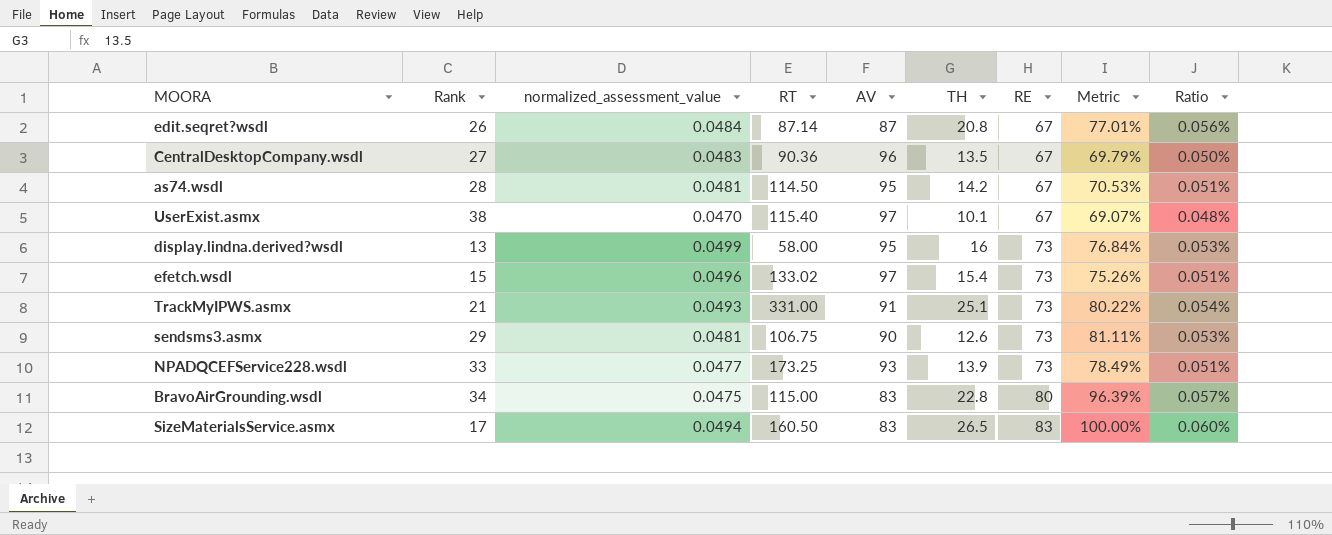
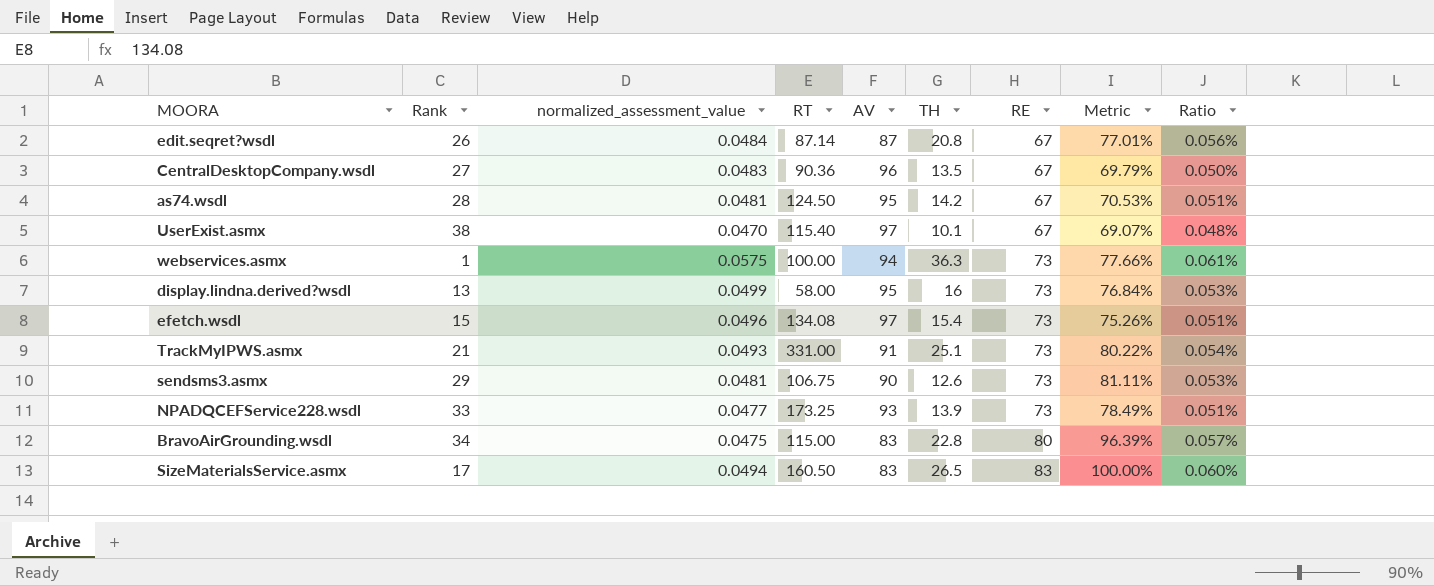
as74.wsdl | RT: 114.50 -> 124.50
row webservices.asmx: none -> 1 | 0.0575 | 100.00 | 94 | 36.3 | 73 | 77.66% | 0.061%
efetch.wsdl | RT: 133.02 -> 134.08

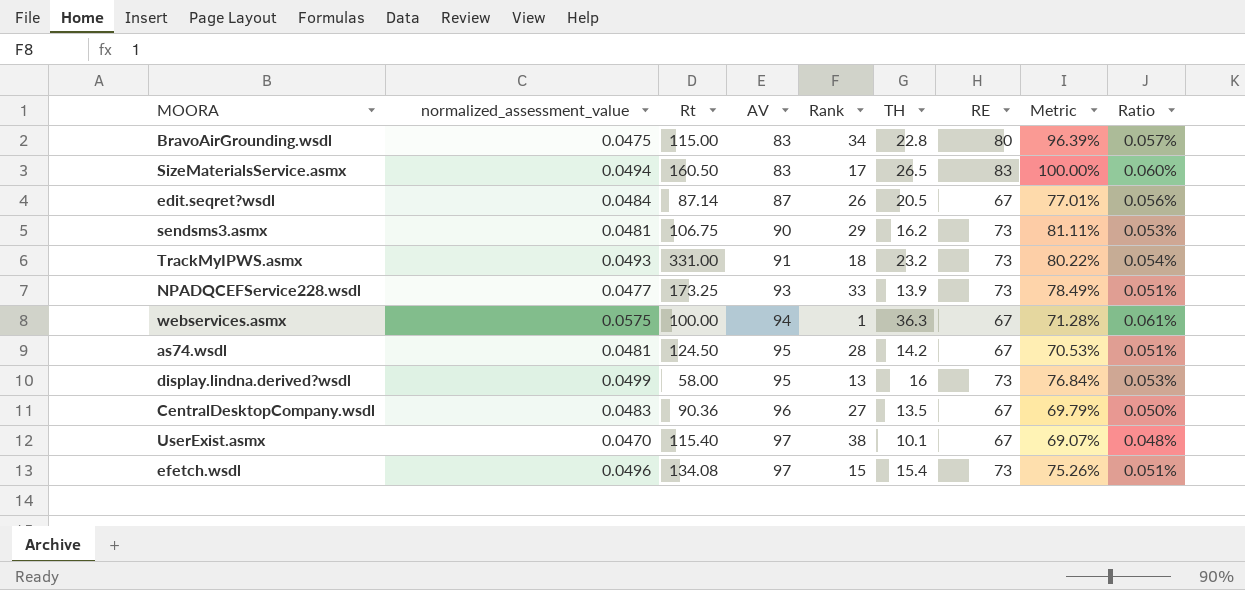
row order: RE ascending -> AV ascending
column name: RT -> Rt
column Rank | position: 2 -> 5
edit.seqret?wsdl | TH: 20.8 -> 20.5
sendsms3.asmx | TH: 12.6 -> 16.2
TrackMyIPWS.asmx | Rank: 21 -> 18
TrackMyIPWS.asmx | TH: 25.1 -> 23.2
webservices.asmx | RE: 73 -> 67
webservices.asmx | Metric: 77.66% -> 71.28%

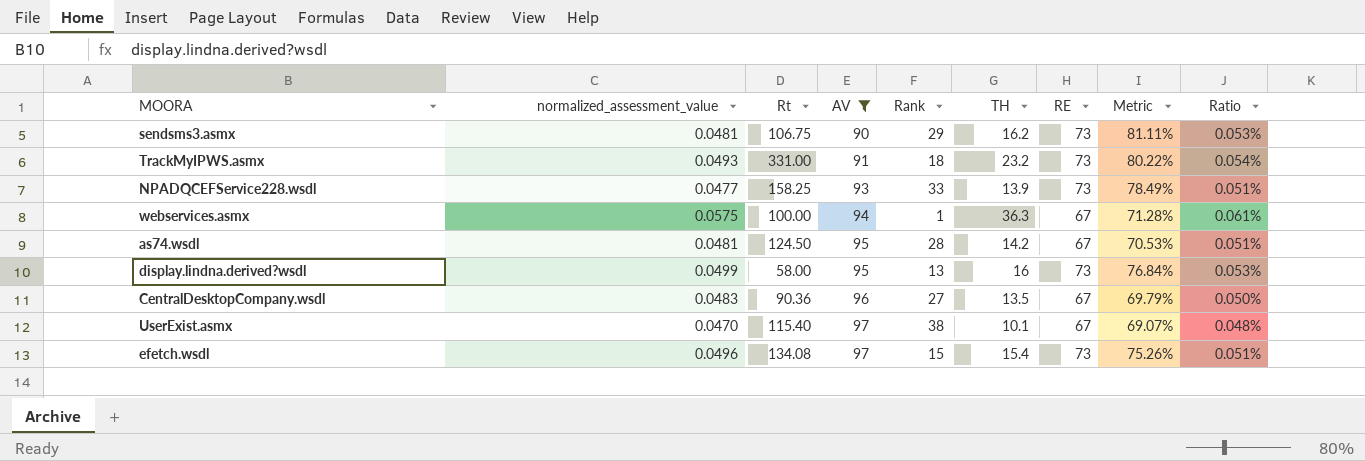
filter: none -> AV >= 90
NPADQCEFService228.wsdl | Rt: 173.25 -> 158.25

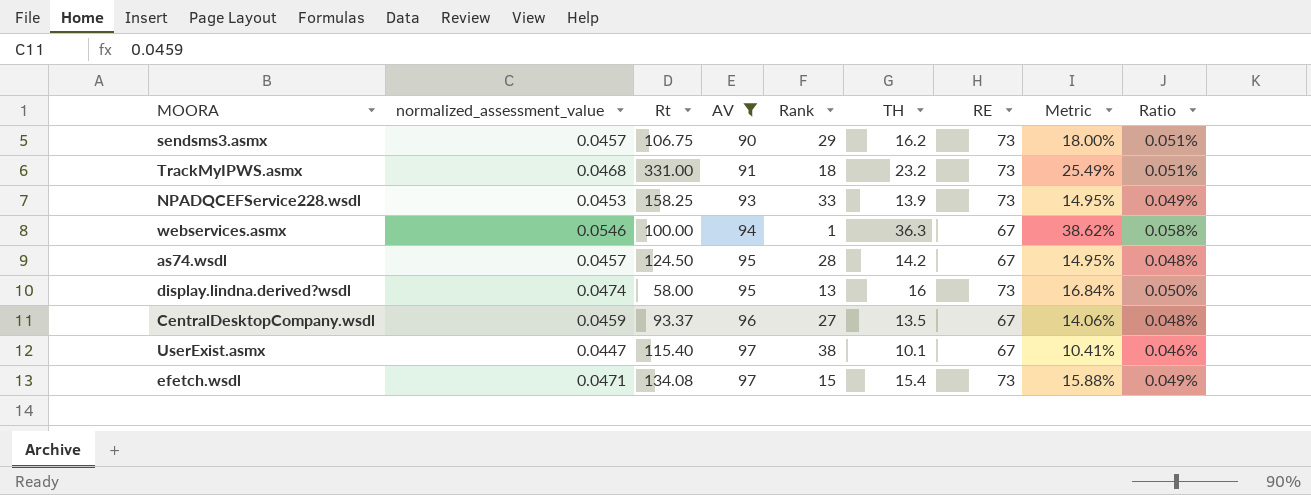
column Metric | formula: [RE] / [AV] -> [TH] / [AV]
sendsms3.asmx | normalized_assessment_value: 0.0481 -> 0.0457
sendsms3.asmx | Ratio: 0.053% -> 0.051%
TrackMyIPWS.asmx | normalized_assessment_value: 0.0493 -> 0.0468
TrackMyIPWS.asmx | Ratio: 0.054% -> 0.051%
NPADQCEFService228.wsdl | normalized_assessment_value: 0.0477 -> 0.0453
NPADQCEFService228.wsdl | Ratio: 0.051% -> 0.049%
webservices.asmx | normalized_assessment_value: 0.0575 -> 0.0546
webservices.asmx | Ratio: 0.061% -> 0.058%
as74.wsdl | normalized_assessment_value: 0.0481 -> 0.0457
as74.wsdl | Ratio: 0.051% -> 0.048%
display.lindna.derived?wsdl | normalized_assessment_value: 0.0499 -> 0.0474
display.lindna.derived?wsdl | Ratio: 0.053% -> 0.050%
CentralDesktopCompany.wsdl | normalized_assessment_value: 0.0483 -> 0.0459
CentralDesktopCompany.wsdl | Rt: 90.36 -> 93.37
CentralDesktopCompany.wsdl | Ratio: 0.050% -> 0.048%
UserExist.asmx | normalized_assessment_value: 0.0470 -> 0.0447
UserExist.asmx | Ratio: 0.048% -> 0.046%
efetch.wsdl | normalized_assessment_value: 0.0496 -> 0.0471
efetch.wsdl | Ratio: 0.051% -> 0.049%

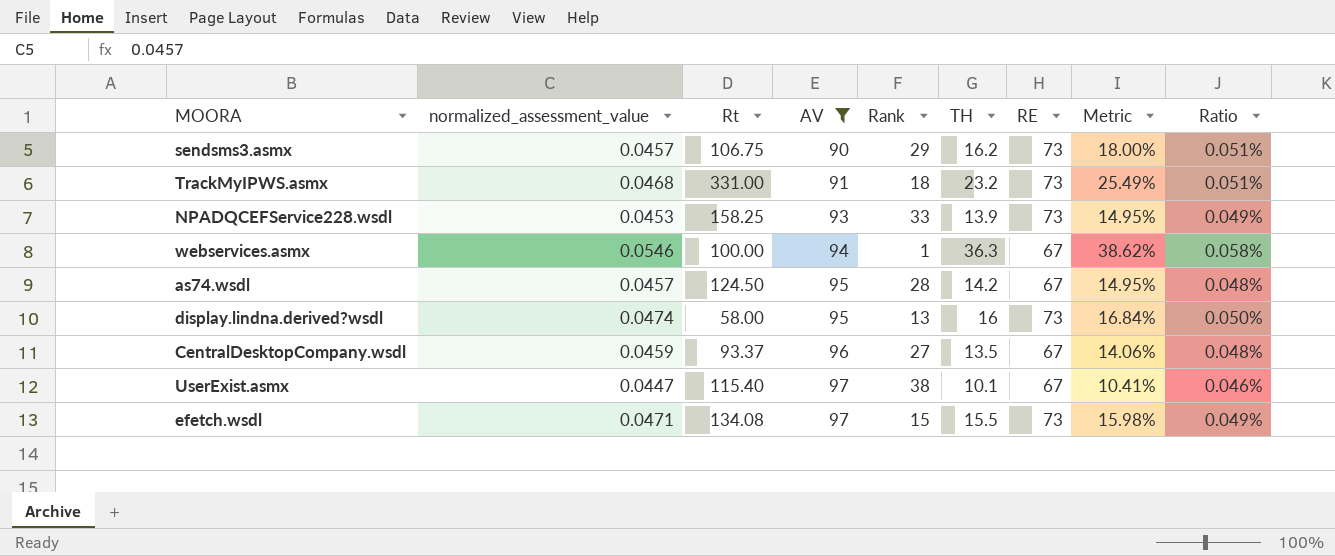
efetch.wsdl | TH: 15.4 -> 15.5
efetch.wsdl | Metric: 15.88% -> 15.98%

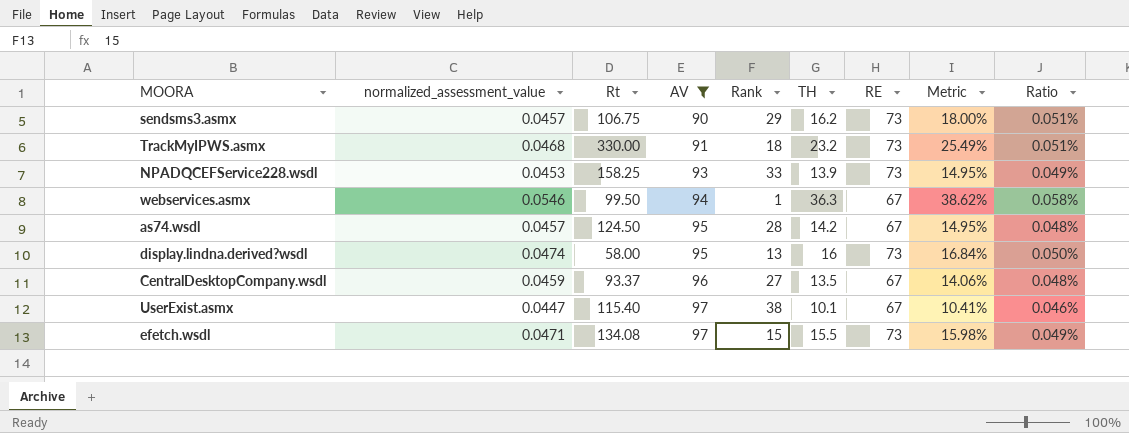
TrackMyIPWS.asmx | Rt: 331.00 -> 330.00
webservices.asmx | Rt: 100.00 -> 99.50

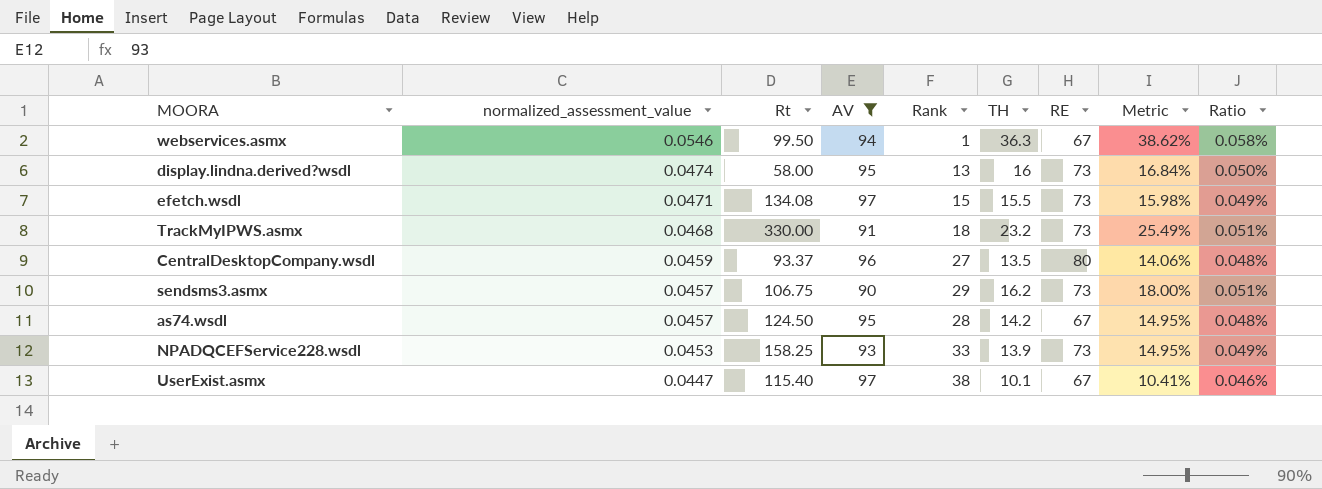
row order: AV ascending -> normalized_assessment_value descending
CentralDesktopCompany.wsdl | RE: 67 -> 80

